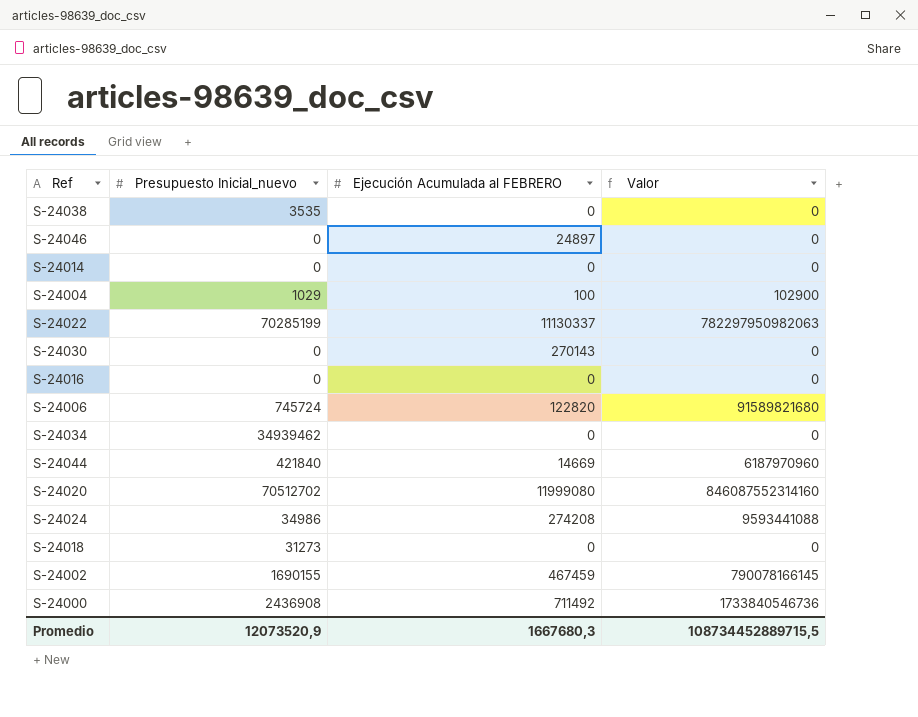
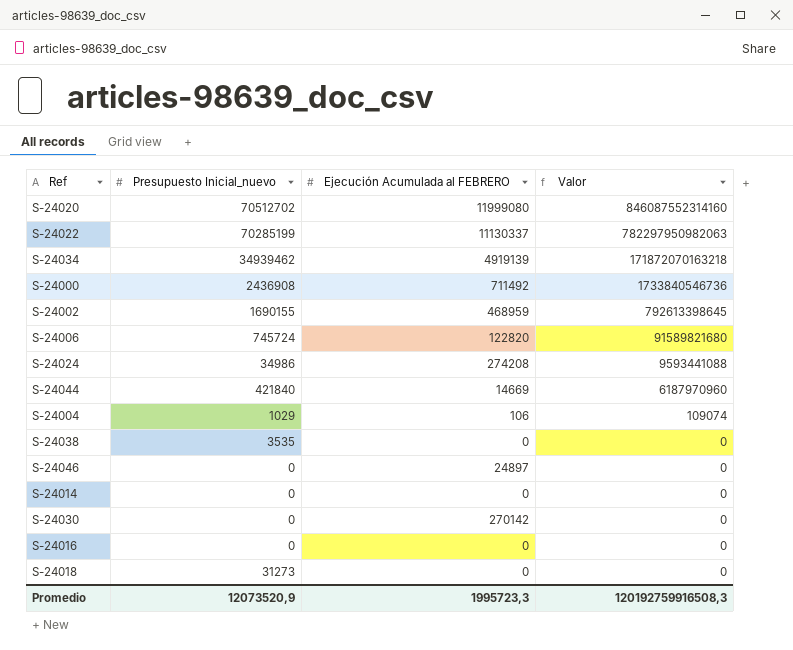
row order: none -> Valor descending
S-24034 | Ejecución Acumulada al FEBRERO: 0 -> 4919139
S-24034 | Valor: 0 -> 171872070163218
S-24002 | Ejecución Acumulada al FEBRERO: 467459 -> 468959
S-24002 | Valor: 790078166145 -> 792613398645
S-24004 | Ejecución Acumulada al FEBRERO: 100 -> 106
S-24004 | Valor: 102900 -> 109074
S-24030 | Ejecución Acumulada al FEBRERO: 270143 -> 270142
Promedio | Ejecución Acumulada al FEBRERO: 1667680,3 -> 1995723,3
Promedio | Valor: 108734452889715,5 -> 120192759916508,3

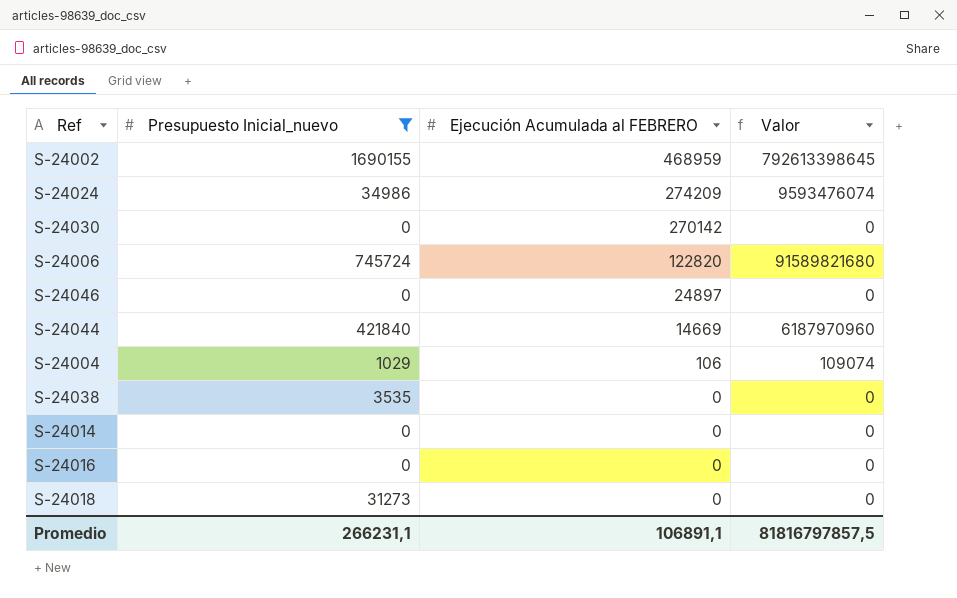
filter: none -> Presupuesto Inicial_nuevo <= 1690155
row order: Valor descending -> Ejecución Acumulada al FEBRERO descending
S-24024 | Ejecución Acumulada al FEBRERO: 274208 -> 274209
S-24024 | Valor: 9593441088 -> 9593476074
Promedio | Presupuesto Inicial_nuevo: 12073520,9 -> 266231,1
Promedio | Ejecución Acumulada al FEBRERO: 1995723,3 -> 106891,1
Promedio | Valor: 120192759916508,3 -> 81816797857,5

